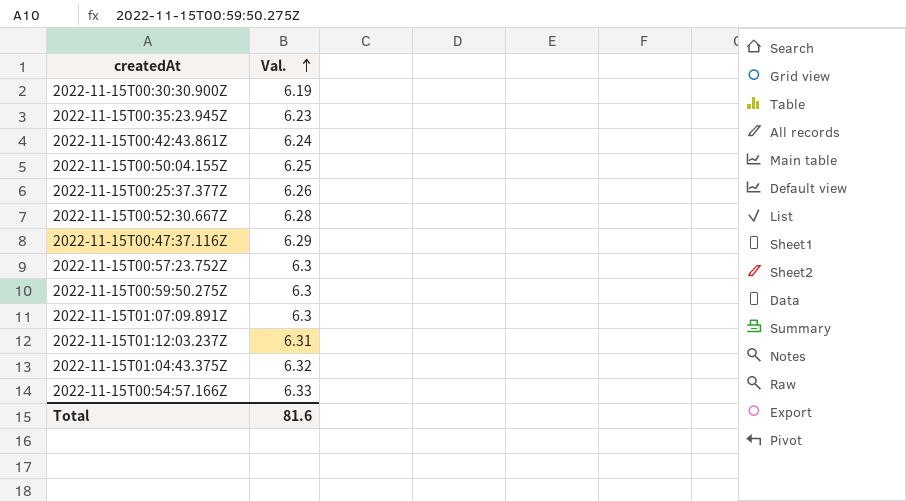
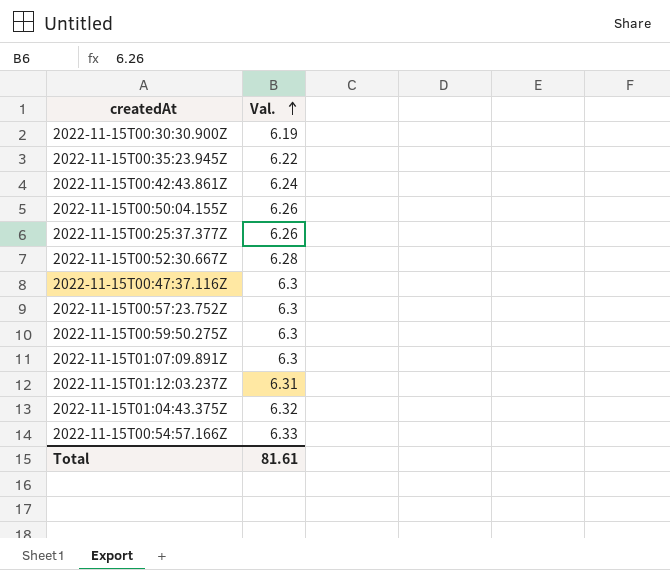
2022-11-15T00:35:23.945Z | Val.: 6.23 -> 6.22
2022-11-15T00:50:04.155Z | Val.: 6.25 -> 6.26
2022-11-15T00:47:37.116Z | Val.: 6.29 -> 6.3
Total | Val.: 81.6 -> 81.61

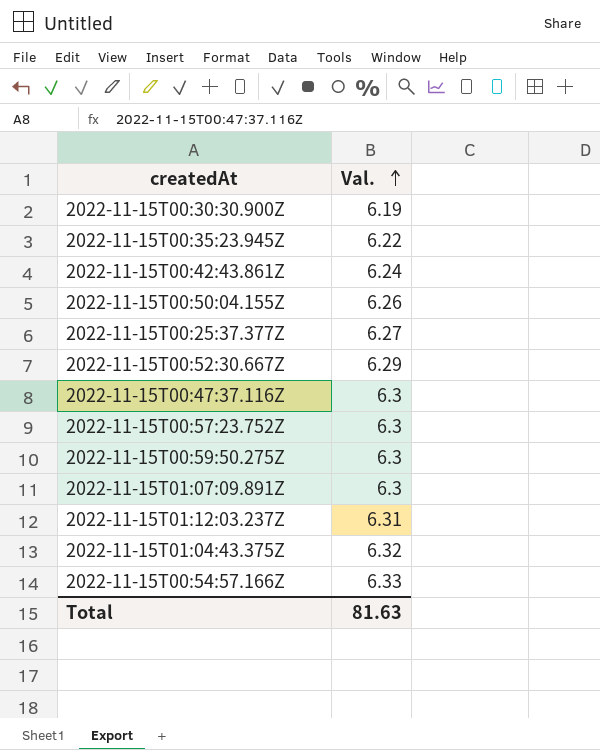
2022-11-15T00:25:37.377Z | Val.: 6.26 -> 6.27
2022-11-15T00:52:30.667Z | Val.: 6.28 -> 6.29
Total | Val.: 81.61 -> 81.63

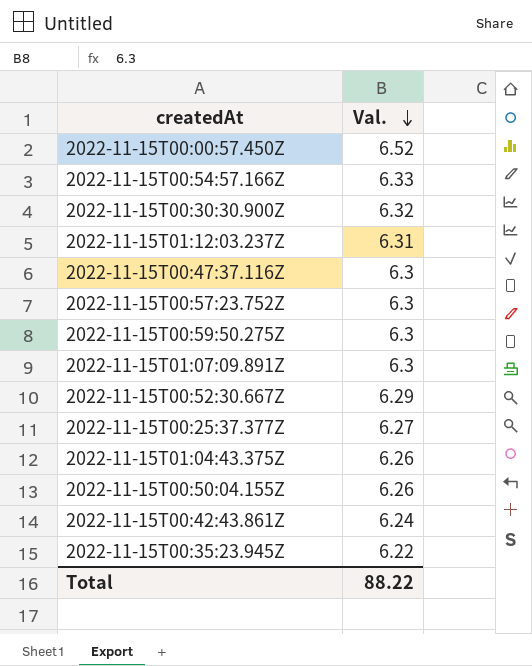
row order: Val. ascending -> Val. descending
row 2022-11-15T00:00:57.450Z: none -> 6.52
2022-11-15T00:30:30.900Z | Val.: 6.19 -> 6.32
2022-11-15T01:04:43.375Z | Val.: 6.32 -> 6.26
Total | Val.: 81.63 -> 88.22

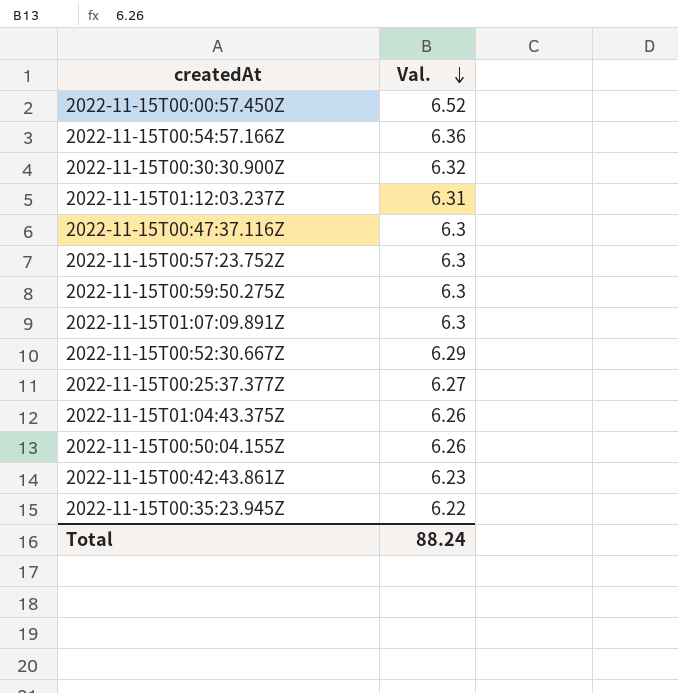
2022-11-15T00:54:57.166Z | Val.: 6.33 -> 6.36
2022-11-15T00:42:43.861Z | Val.: 6.24 -> 6.23
Total | Val.: 88.22 -> 88.24

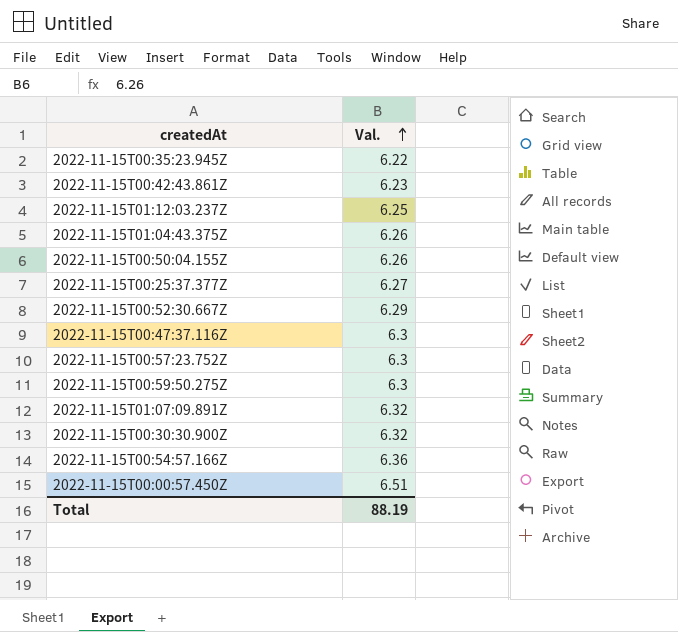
row order: Val. descending -> Val. ascending
2022-11-15T01:12:03.237Z | Val.: 6.31 -> 6.25
2022-11-15T01:07:09.891Z | Val.: 6.3 -> 6.32
2022-11-15T00:00:57.450Z | Val.: 6.52 -> 6.51
Total | Val.: 88.24 -> 88.19

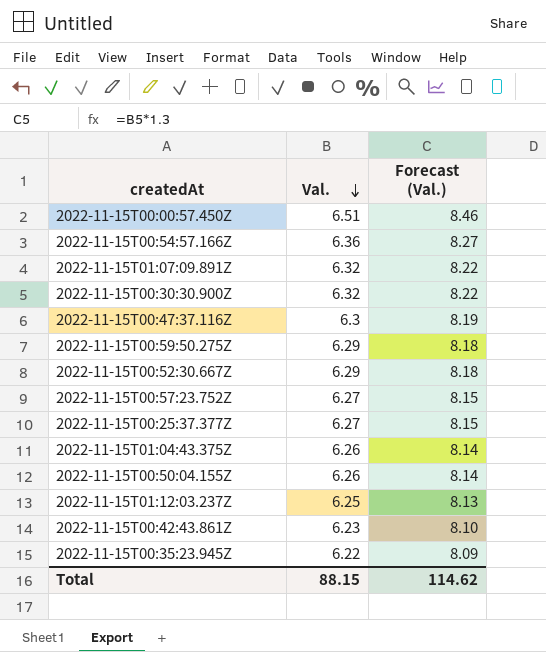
row order: Val. ascending -> Val. descending
column Forecast (Val.) | formula: none -> [Val.] * 1.3
2022-11-15T00:59:50.275Z | Val.: 6.3 -> 6.29
2022-11-15T00:57:23.752Z | Val.: 6.3 -> 6.27
Total | Val.: 88.19 -> 88.15

